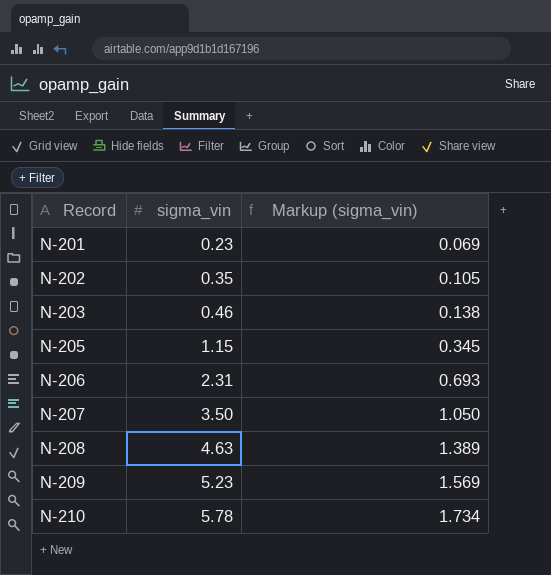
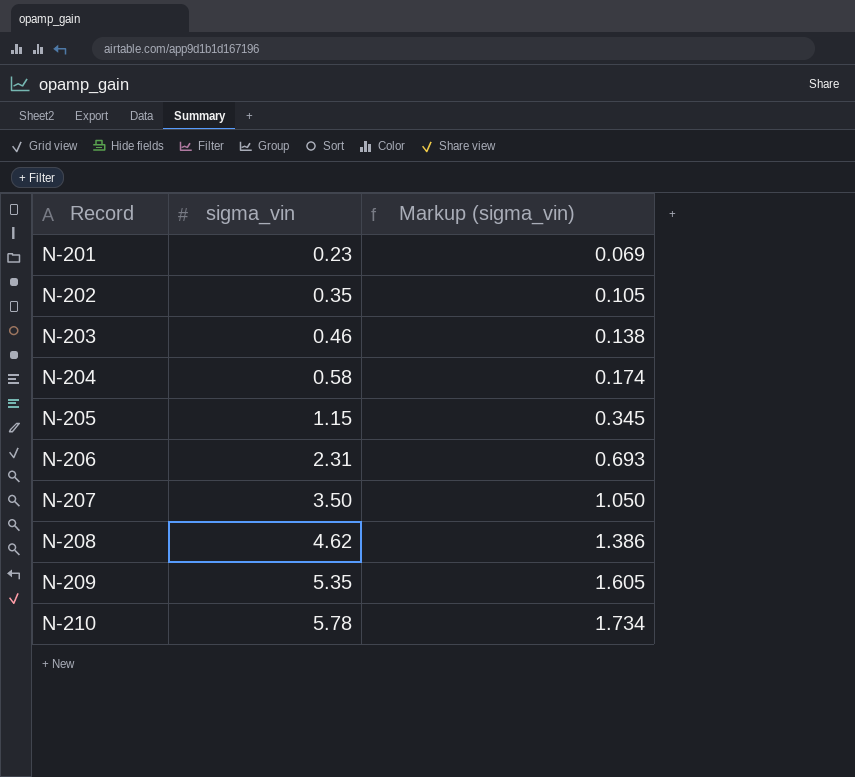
row N-204: none -> 0.58 | 0.174
N-208 | sigma_vin: 4.63 -> 4.62
N-208 | Markup (sigma_vin): 1.389 -> 1.386
N-209 | sigma_vin: 5.23 -> 5.35
N-209 | Markup (sigma_vin): 1.569 -> 1.605

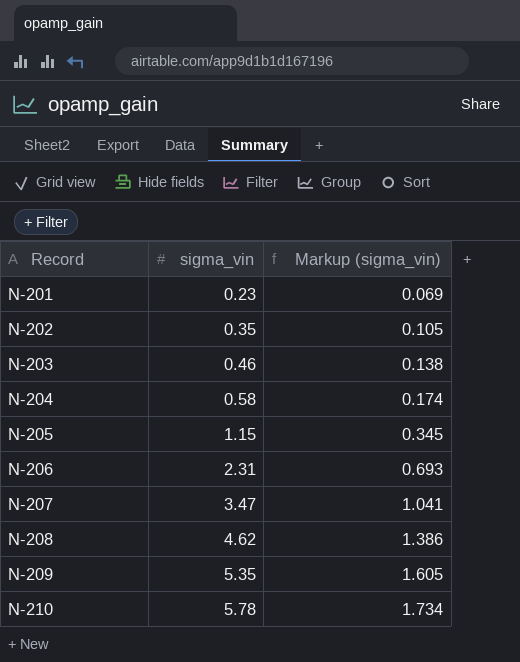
N-207 | sigma_vin: 3.50 -> 3.47
N-207 | Markup (sigma_vin): 1.050 -> 1.041

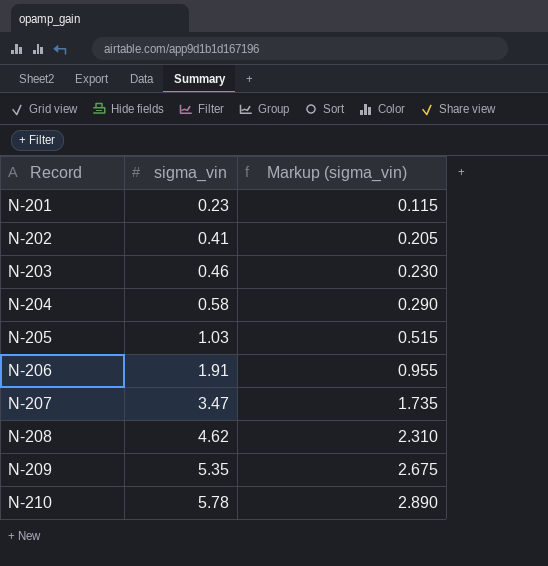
column Markup (sigma_vin) | formula: [sigma_vin] * 0.3 -> [sigma_vin] * 0.5
N-202 | sigma_vin: 0.35 -> 0.41
N-205 | sigma_vin: 1.15 -> 1.03
N-206 | sigma_vin: 2.31 -> 1.91

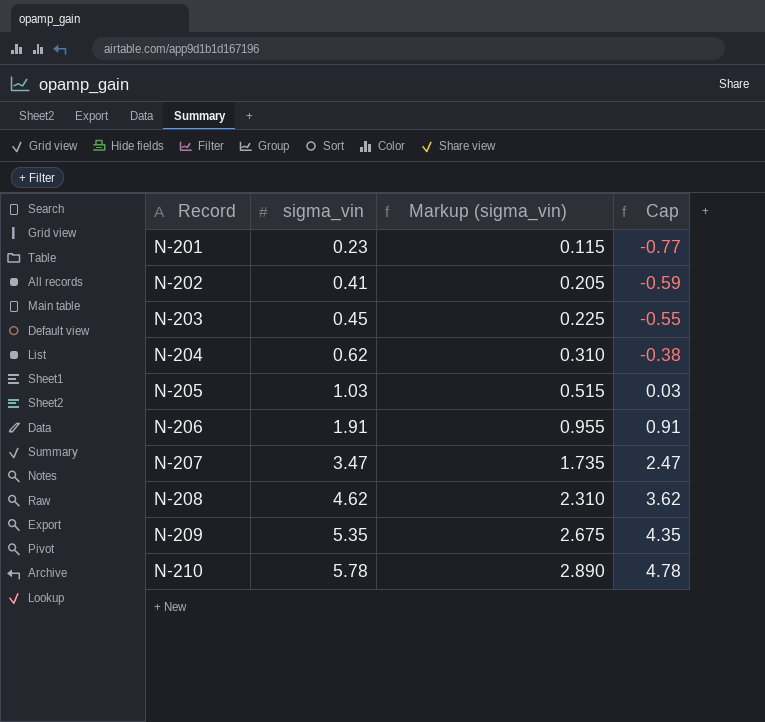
column Cap | formula: none -> [sigma_vin] - 1
N-203 | sigma_vin: 0.46 -> 0.45
N-203 | Markup (sigma_vin): 0.230 -> 0.225
N-204 | sigma_vin: 0.58 -> 0.62
N-204 | Markup (sigma_vin): 0.290 -> 0.310

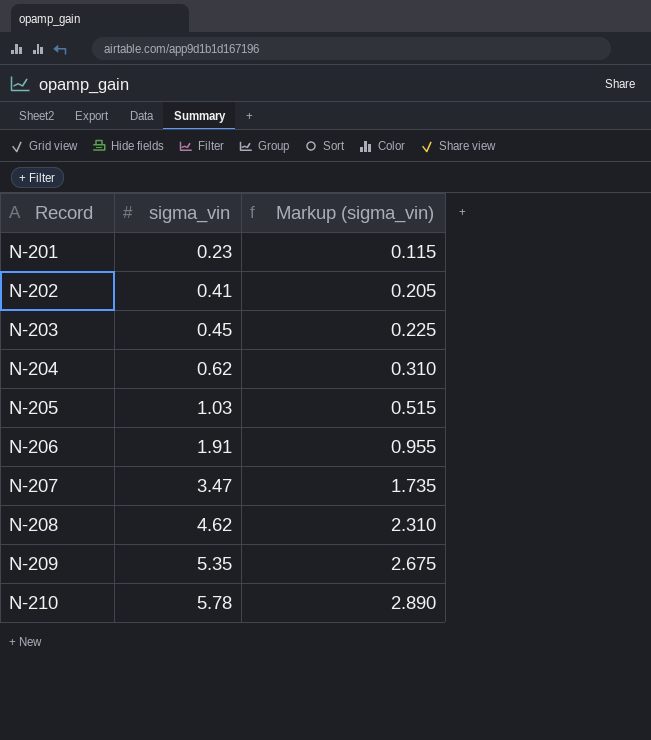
column Cap | formula: [sigma_vin] - 1 -> none

